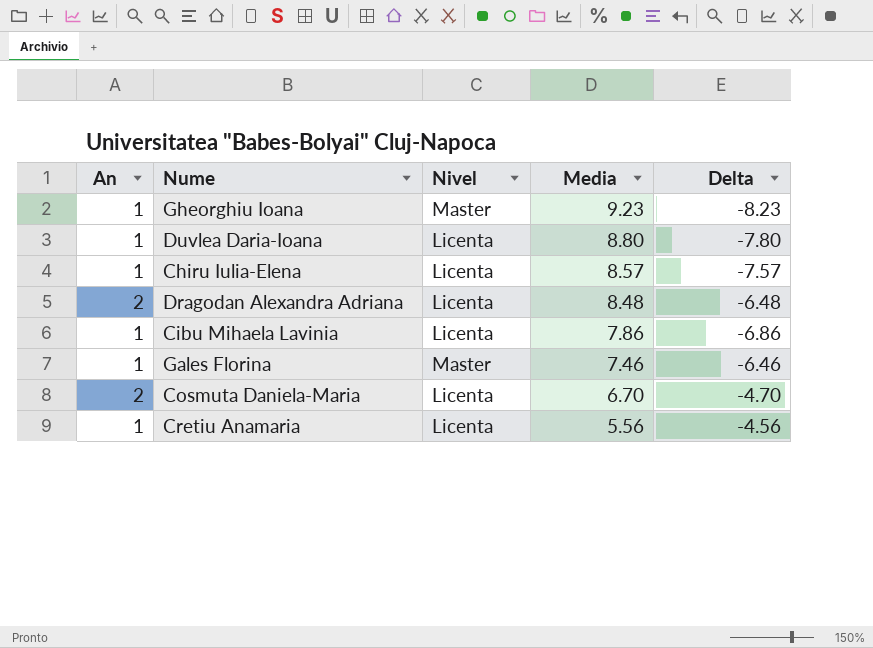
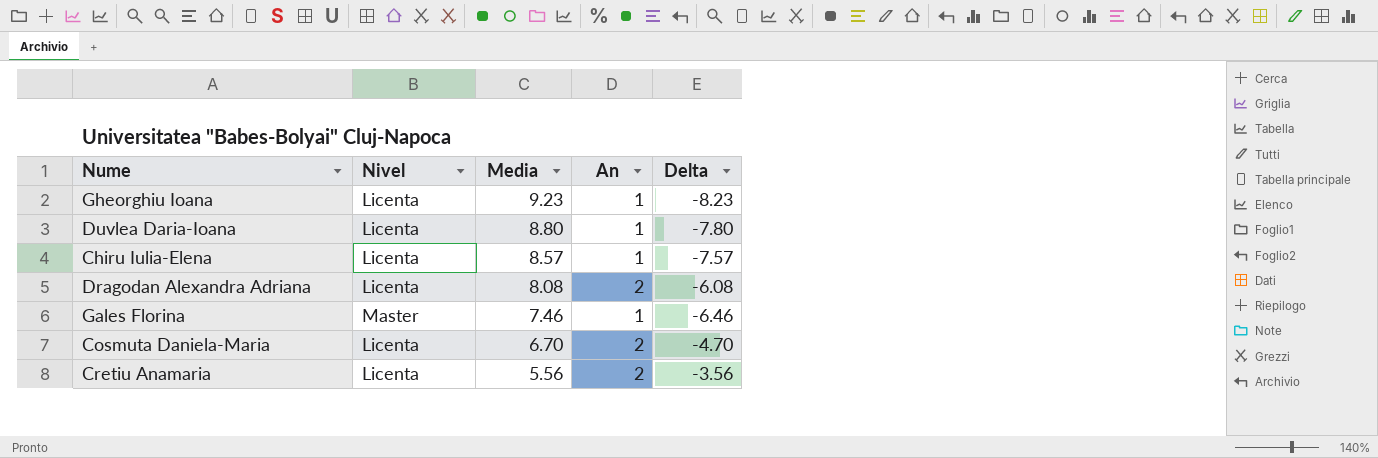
column An | position: 1 -> 4
row Cibu Mihaela Lavinia: 1 | Licenta | 7.86 | -6.86 -> none
Gheorghiu Ioana | Nivel: Master -> Licenta
Dragodan Alexandra Adriana | Media: 8.48 -> 8.08
Dragodan Alexandra Adriana | Delta: -6.48 -> -6.08
Cretiu Anamaria | An: 1 -> 2
Cretiu Anamaria | Delta: -4.56 -> -3.56

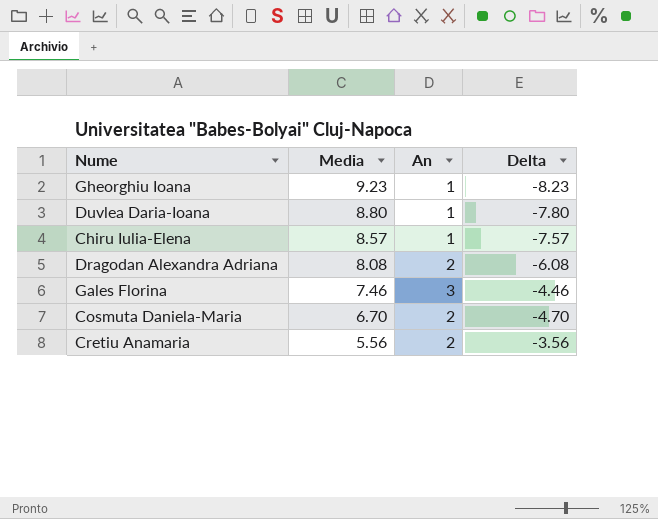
column Nivel | position: 2 -> none
Gales Florina | An: 1 -> 3
Gales Florina | Delta: -6.46 -> -4.46

